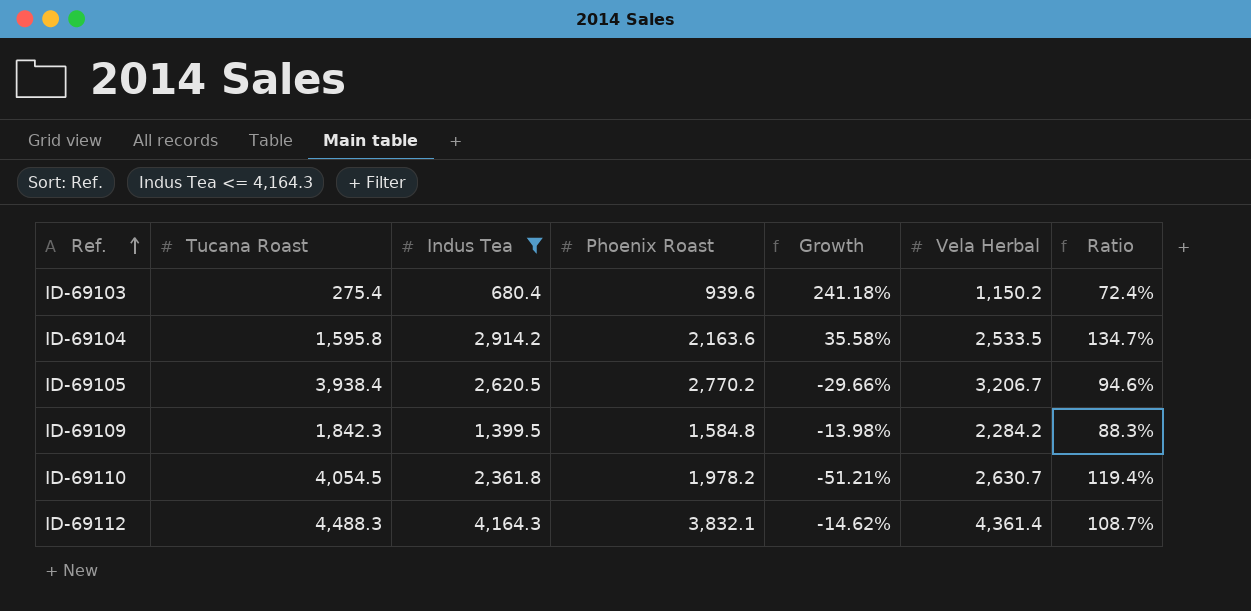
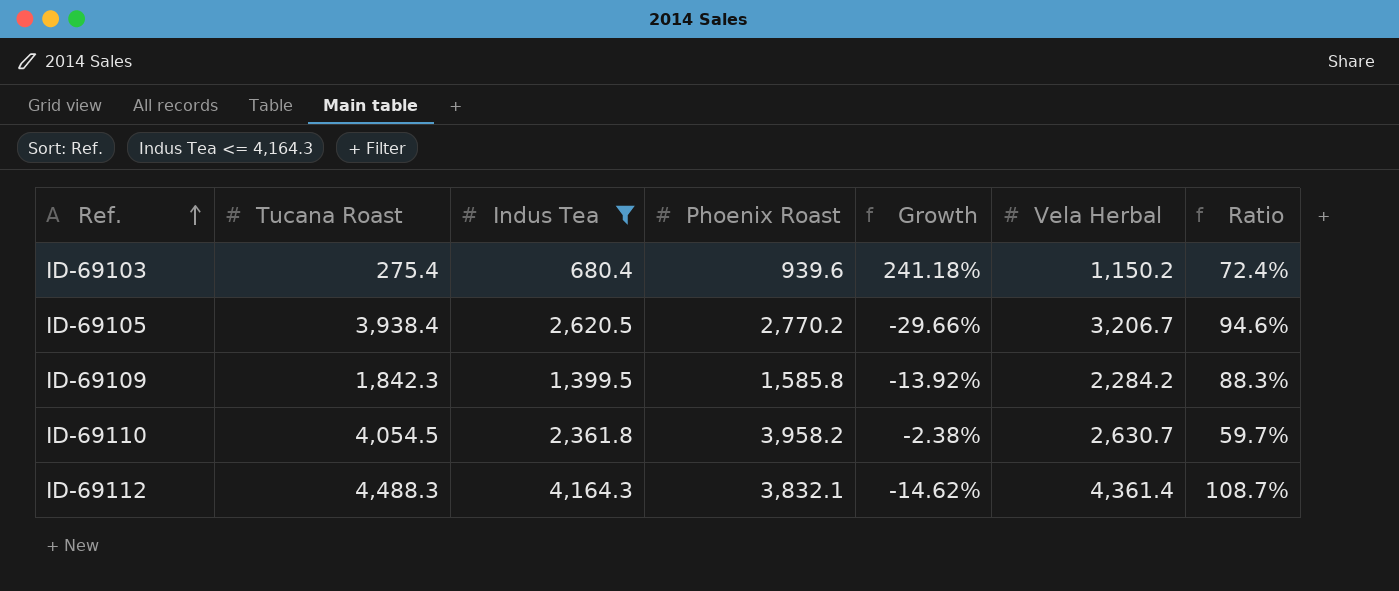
row ID-69104: 1,595.8 | 2,914.2 | 2,163.6 | 35.58% | 2,533.5 | 134.7% -> none
ID-69109 | Phoenix Roast: 1,584.8 -> 1,585.8
ID-69109 | Growth: -13.98% -> -13.92%
ID-69110 | Phoenix Roast: 1,978.2 -> 3,958.2
ID-69110 | Growth: -51.21% -> -2.38%
ID-69110 | Ratio: 119.4% -> 59.7%

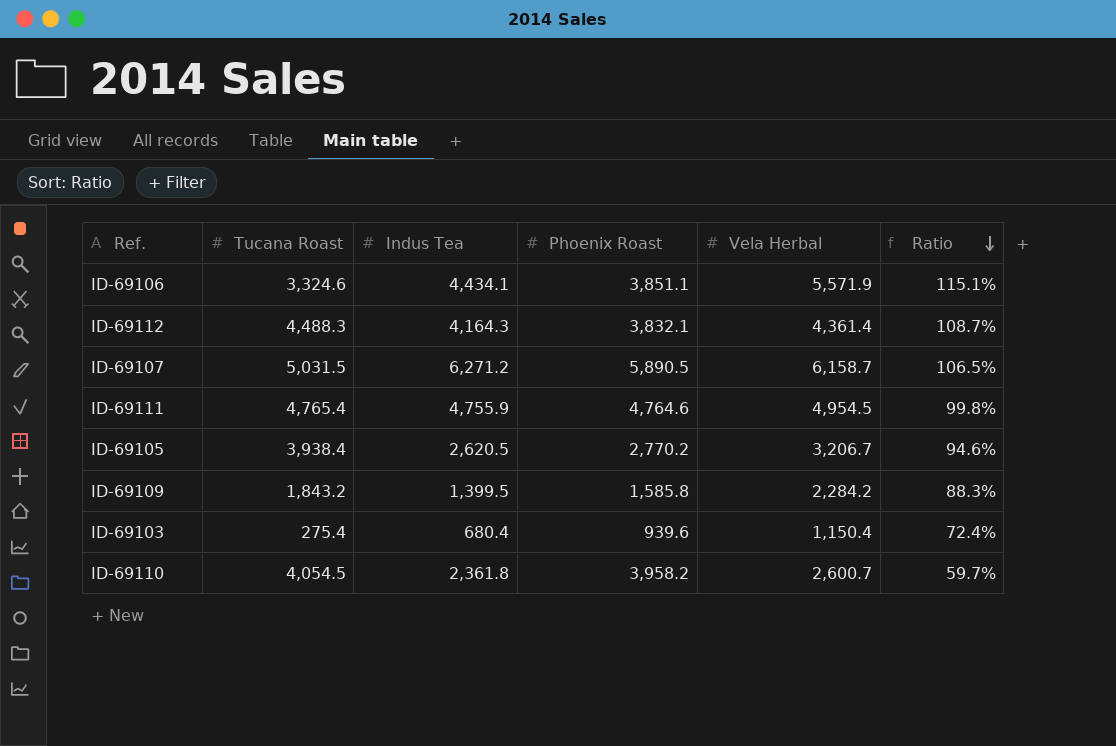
filter: Indus Tea <= 4,164.3 -> none
row order: Ref. ascending -> Ratio descending
column Growth | formula: ([Phoenix Roast] - [Tucana Roast]) / [Tucana Roast] -> none
ID-69109 | Tucana Roast: 1,842.3 -> 1,843.2
ID-69103 | Vela Herbal: 1,150.2 -> 1,150.4
ID-69110 | Vela Herbal: 2,630.7 -> 2,600.7

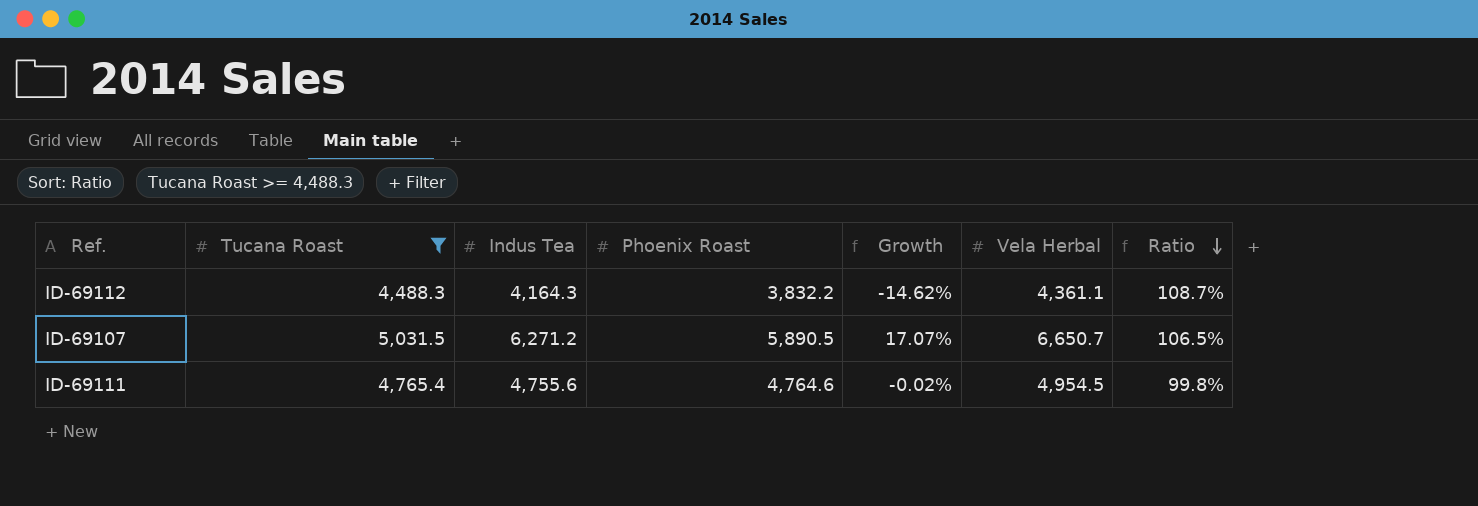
filter: none -> Tucana Roast >= 4,488.3
column Growth | formula: none -> ([Phoenix Roast] - [Tucana Roast]) / [Tucana Roast]
ID-69112 | Phoenix Roast: 3,832.1 -> 3,832.2
ID-69112 | Vela Herbal: 4,361.4 -> 4,361.1
ID-69107 | Vela Herbal: 6,158.7 -> 6,650.7
ID-69111 | Indus Tea: 4,755.9 -> 4,755.6

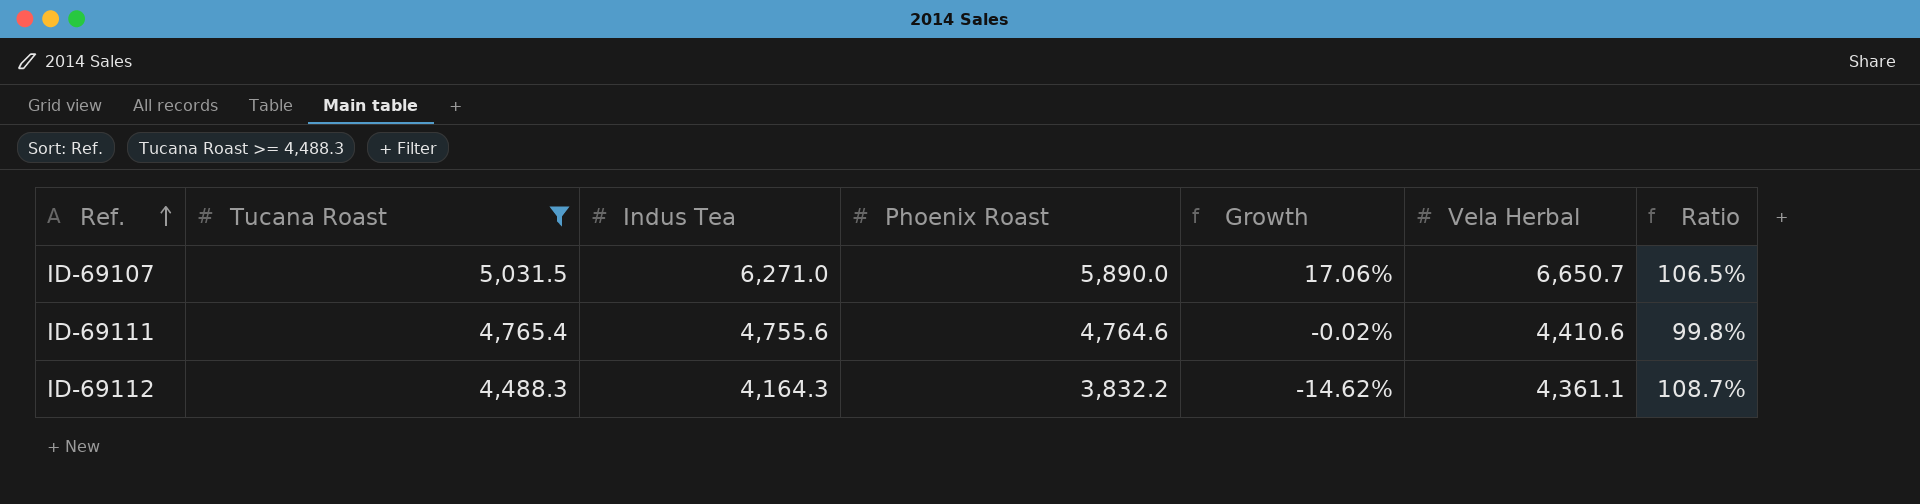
row order: Ratio descending -> Ref. ascending
ID-69107 | Indus Tea: 6,271.2 -> 6,271.0
ID-69107 | Phoenix Roast: 5,890.5 -> 5,890.0
ID-69107 | Growth: 17.07% -> 17.06%
ID-69111 | Vela Herbal: 4,954.5 -> 4,410.6

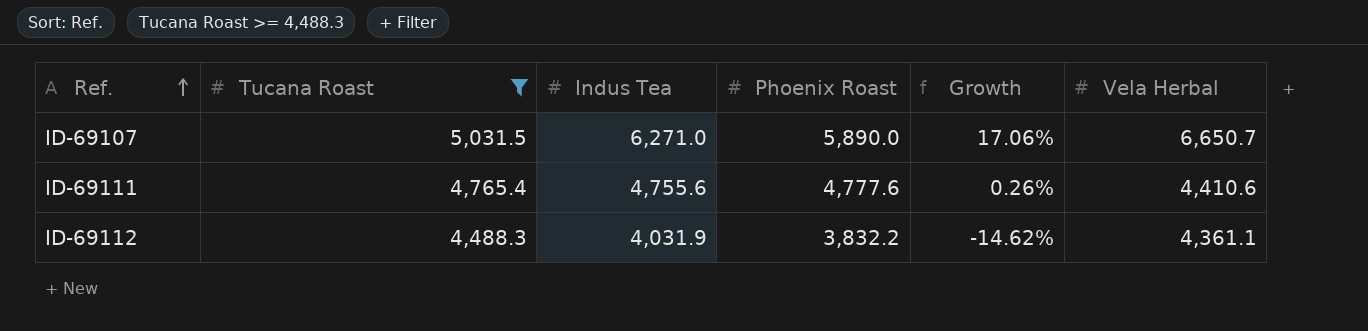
column Ratio | formula: [Indus Tea] / [Phoenix Roast] -> none
ID-69111 | Phoenix Roast: 4,764.6 -> 4,777.6
ID-69111 | Growth: -0.02% -> 0.26%
ID-69112 | Indus Tea: 4,164.3 -> 4,031.9

